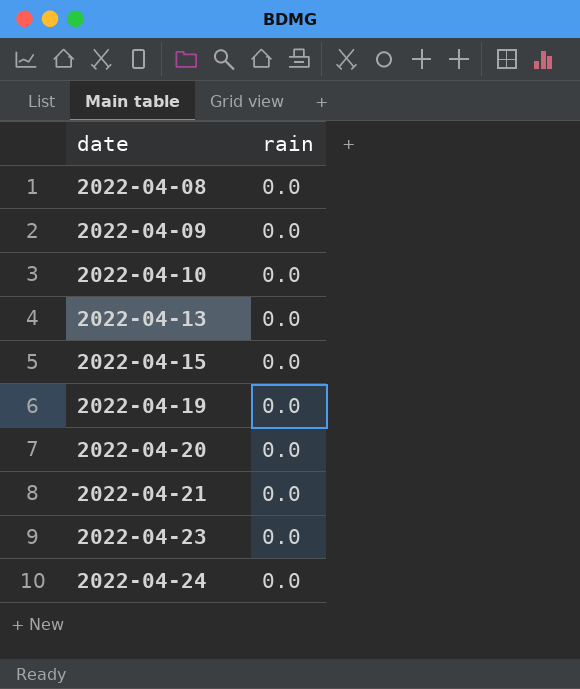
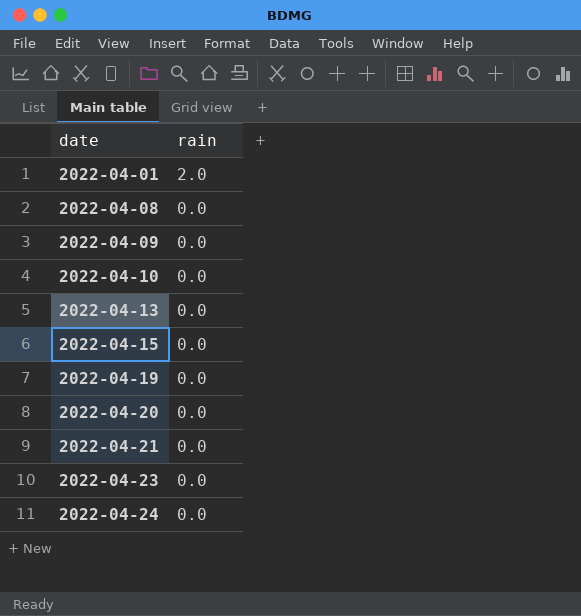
row 2022-04-01: none -> 2.0

